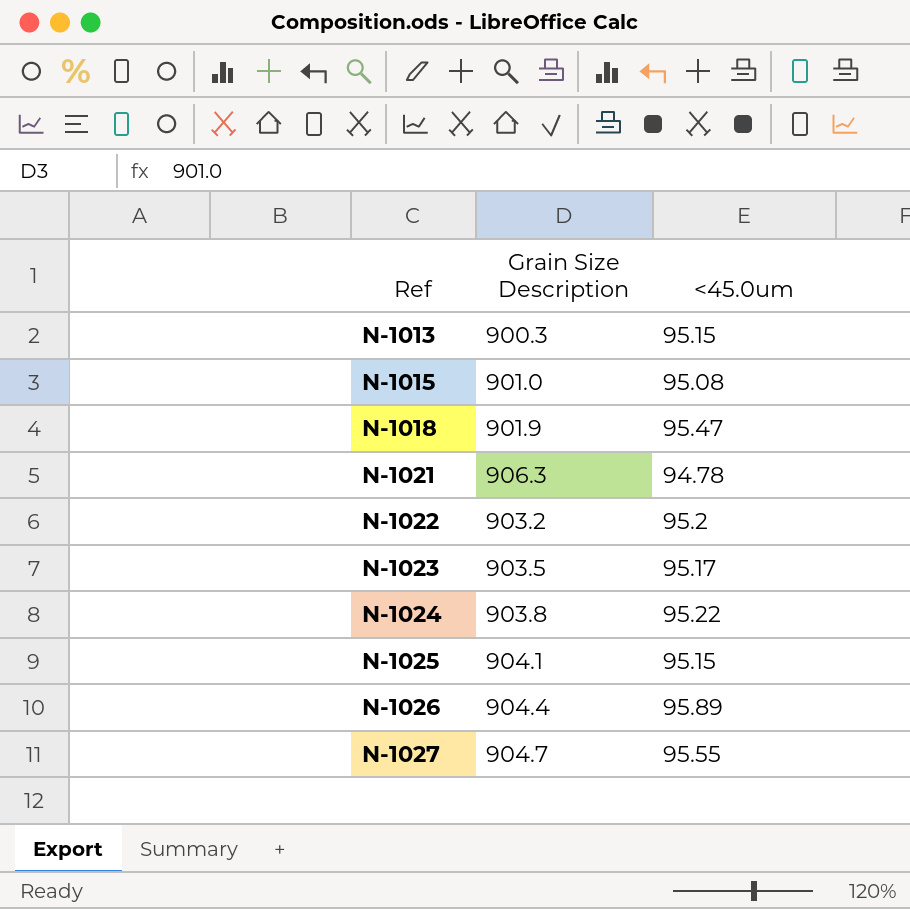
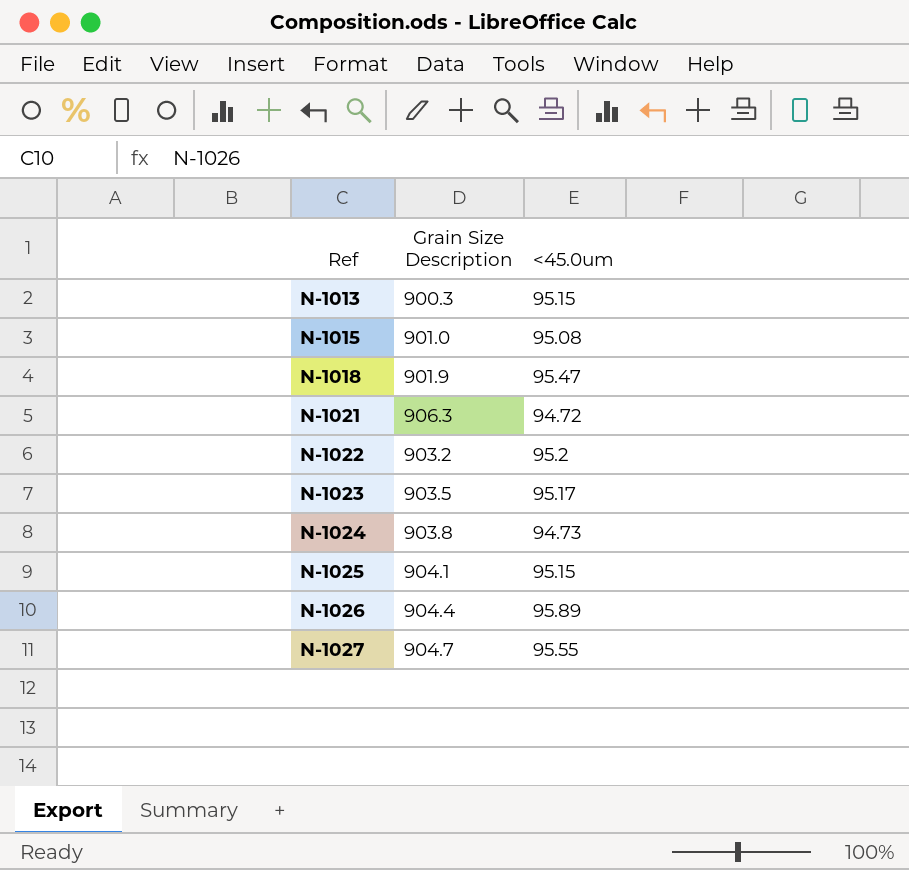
N-1021 | <45.0um: 94.78 -> 94.72
N-1024 | <45.0um: 95.22 -> 94.73

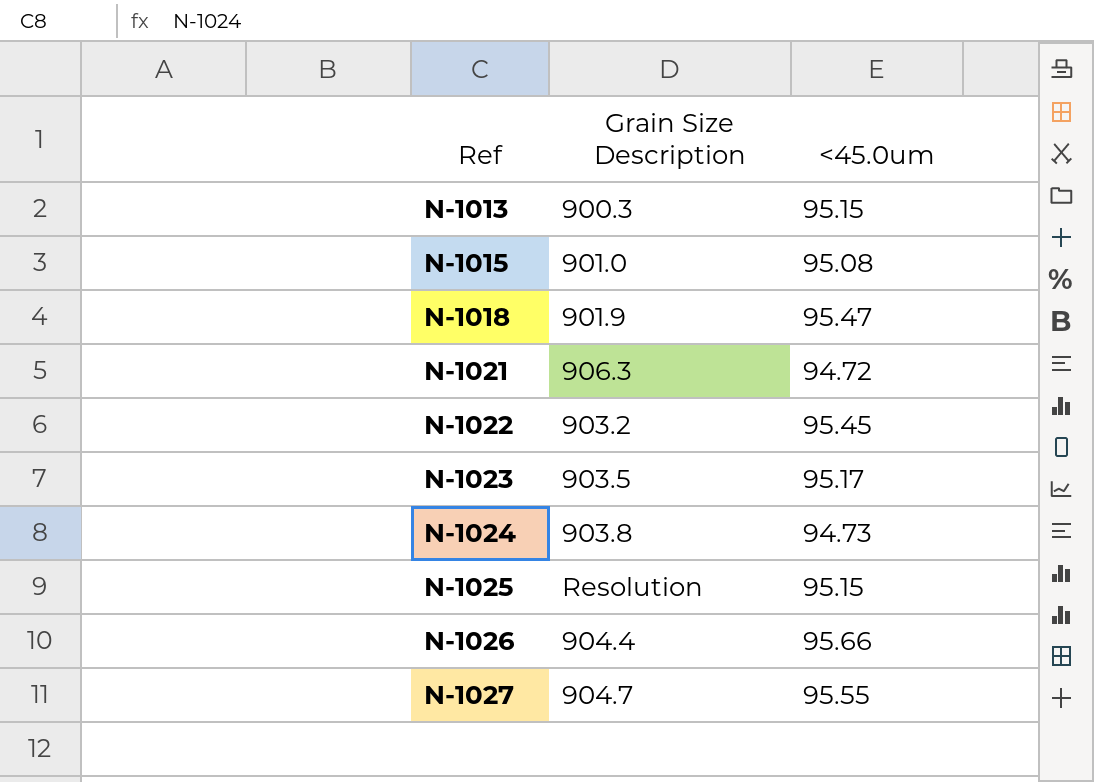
N-1022 | <45.0um: 95.2 -> 95.45
N-1025 | Grain Size Description: 904.1 -> Resolution
N-1026 | <45.0um: 95.89 -> 95.66

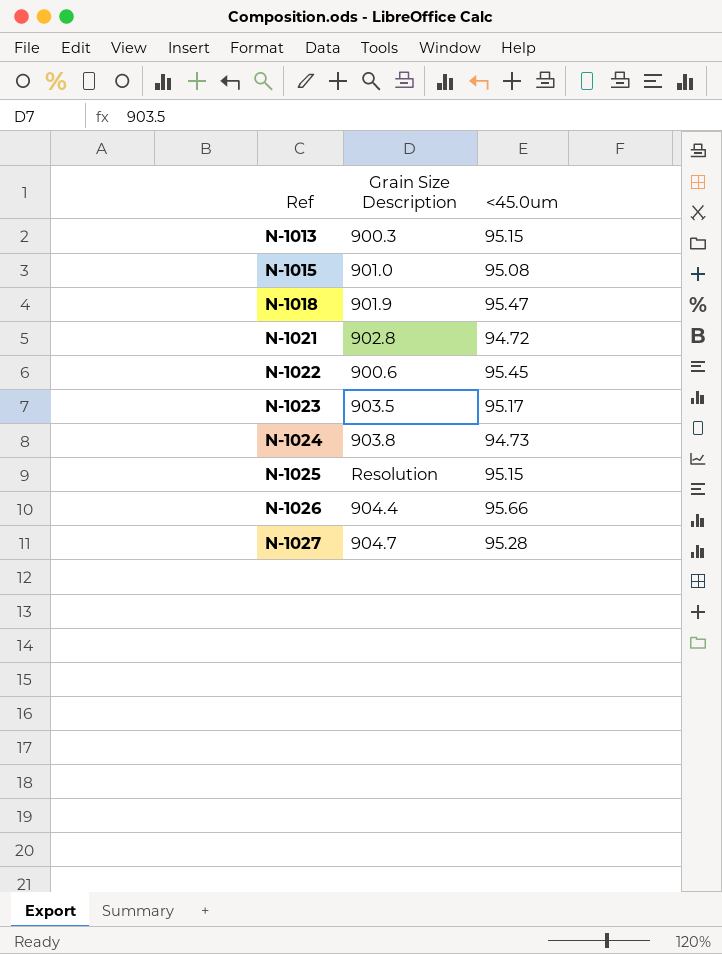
N-1021 | Grain Size Description: 906.3 -> 902.8
N-1022 | Grain Size Description: 903.2 -> 900.6
N-1027 | <45.0um: 95.55 -> 95.28

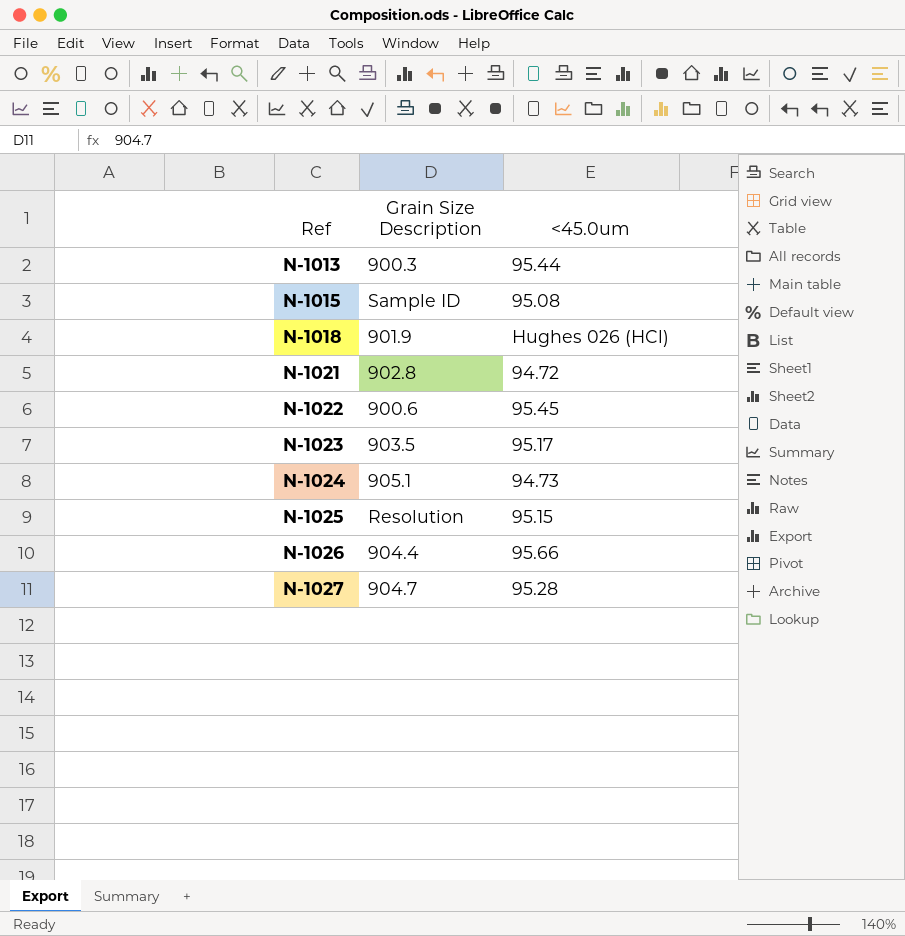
N-1013 | <45.0um: 95.15 -> 95.44
N-1015 | Grain Size Description: 901.0 -> Sample ID
N-1018 | <45.0um: 95.47 -> Hughes 026 (HCl)
N-1024 | Grain Size Description: 903.8 -> 905.1

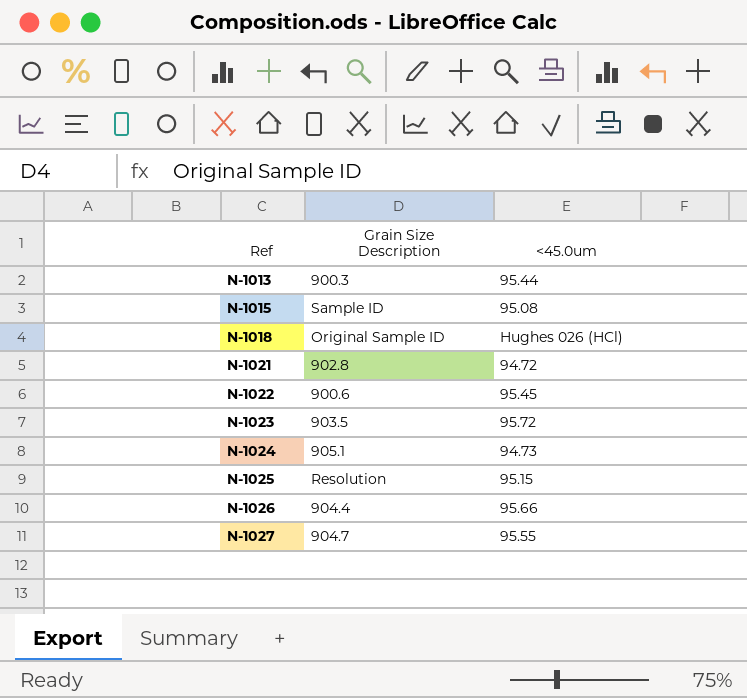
N-1018 | Grain Size Description: 901.9 -> Original Sample ID
N-1023 | <45.0um: 95.17 -> 95.72
N-1027 | <45.0um: 95.28 -> 95.55

